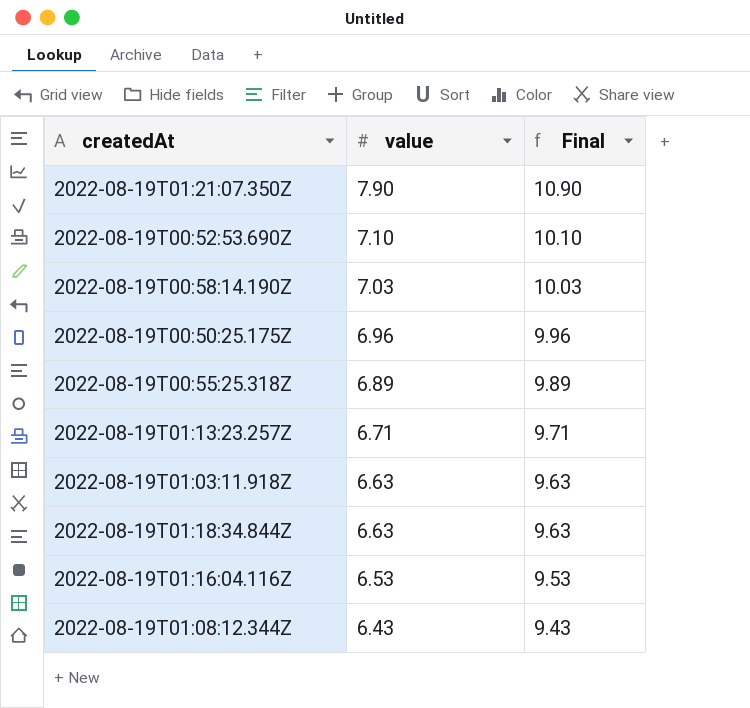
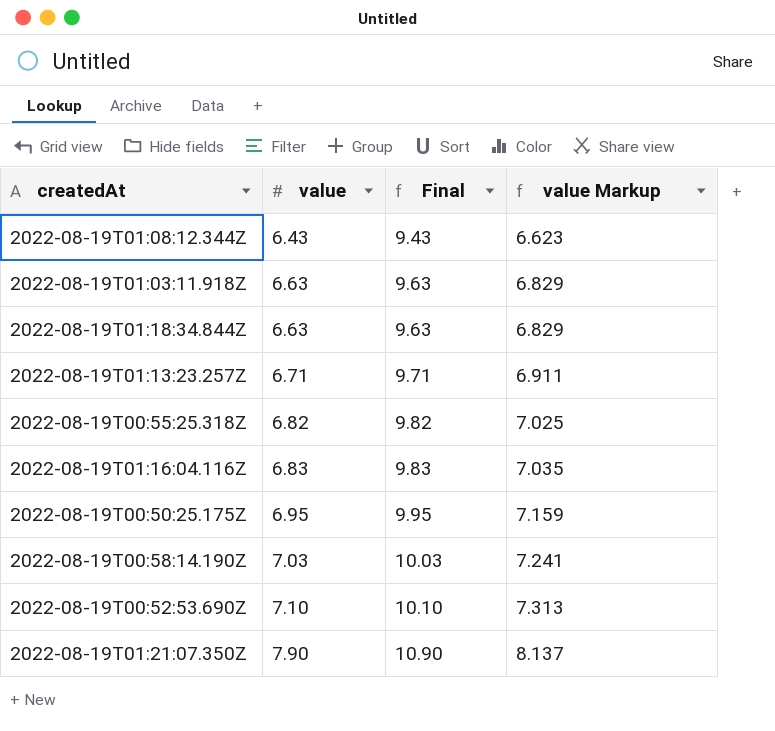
row order: value descending -> value ascending
column value Markup | formula: none -> [value] * 1.03
2022-08-19T00:55:25.318Z | value: 6.89 -> 6.82
2022-08-19T00:55:25.318Z | Final: 9.89 -> 9.82
2022-08-19T01:16:04.116Z | value: 6.53 -> 6.83
2022-08-19T01:16:04.116Z | Final: 9.53 -> 9.83
2022-08-19T00:50:25.175Z | value: 6.96 -> 6.95
2022-08-19T00:50:25.175Z | Final: 9.96 -> 9.95

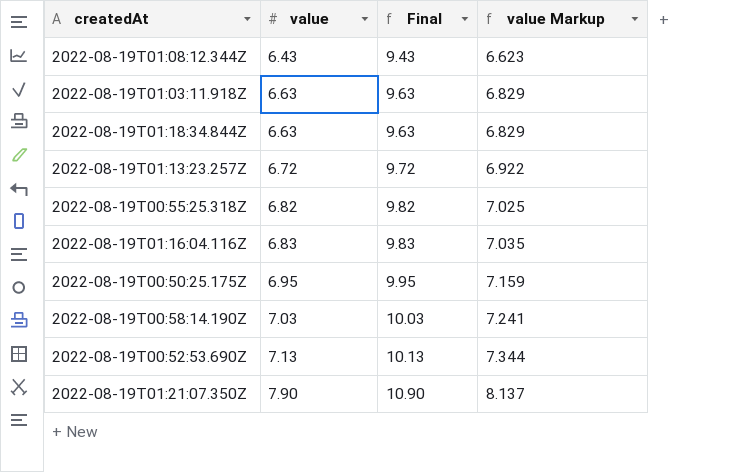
2022-08-19T01:13:23.257Z | value: 6.71 -> 6.72
2022-08-19T01:13:23.257Z | Final: 9.71 -> 9.72
2022-08-19T01:13:23.257Z | value Markup: 6.911 -> 6.922
2022-08-19T00:52:53.690Z | value: 7.10 -> 7.13
2022-08-19T00:52:53.690Z | Final: 10.10 -> 10.13
2022-08-19T00:52:53.690Z | value Markup: 7.313 -> 7.344

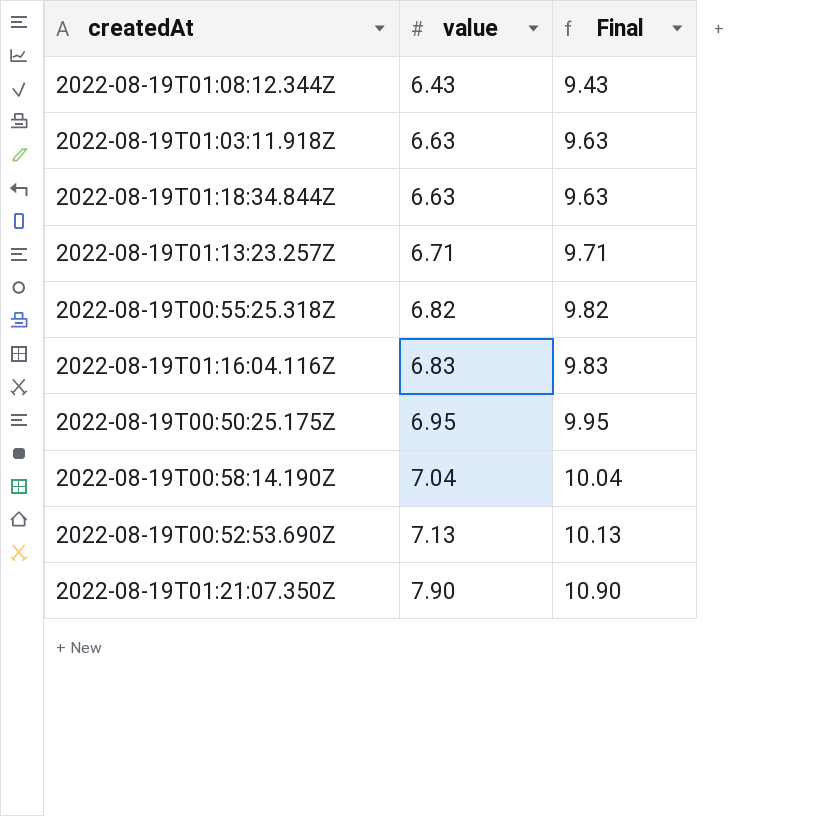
column value Markup | formula: [value] * 1.03 -> none
2022-08-19T01:13:23.257Z | value: 6.72 -> 6.71
2022-08-19T01:13:23.257Z | Final: 9.72 -> 9.71
2022-08-19T00:58:14.190Z | value: 7.03 -> 7.04
2022-08-19T00:58:14.190Z | Final: 10.03 -> 10.04

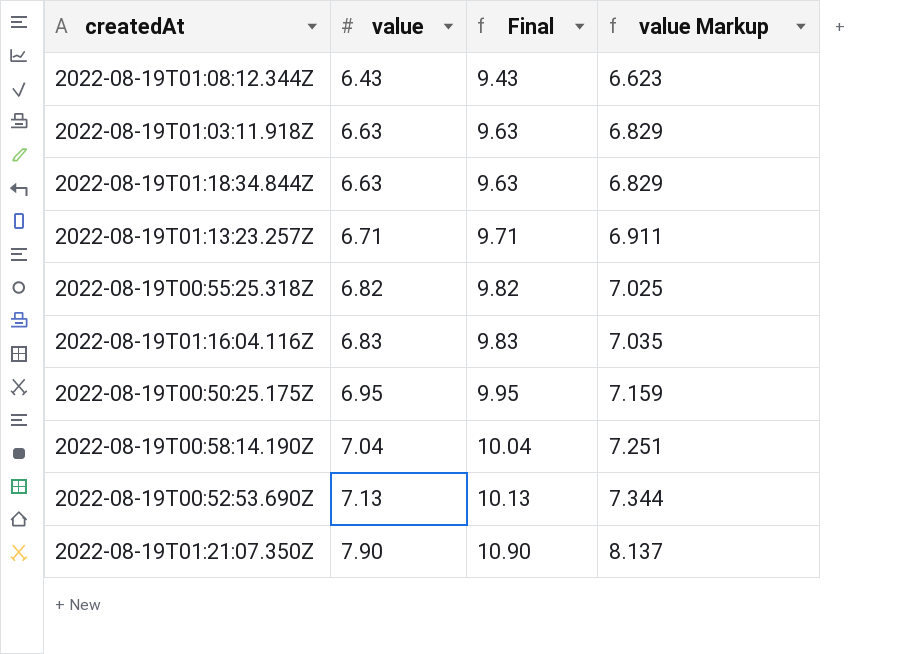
column value Markup | formula: none -> [value] * 1.03

